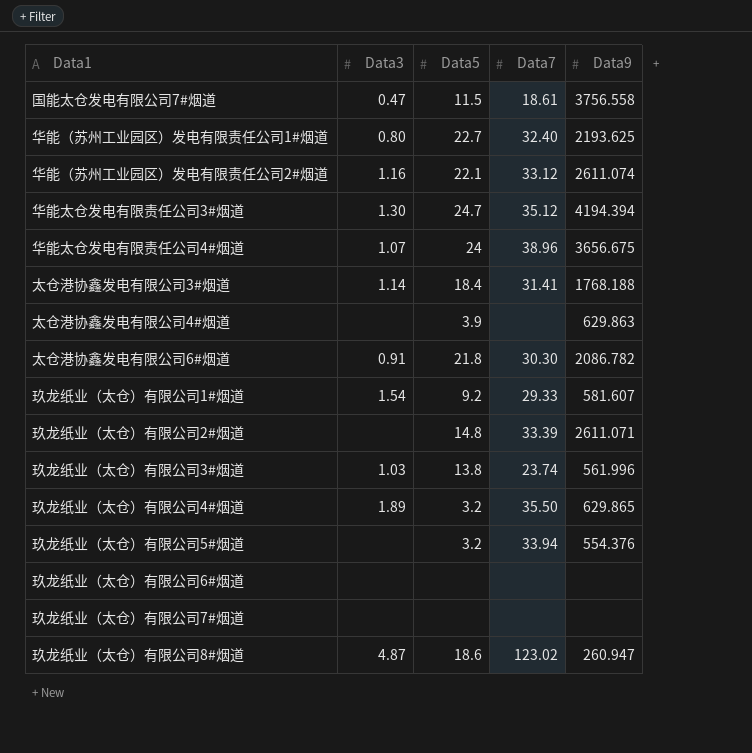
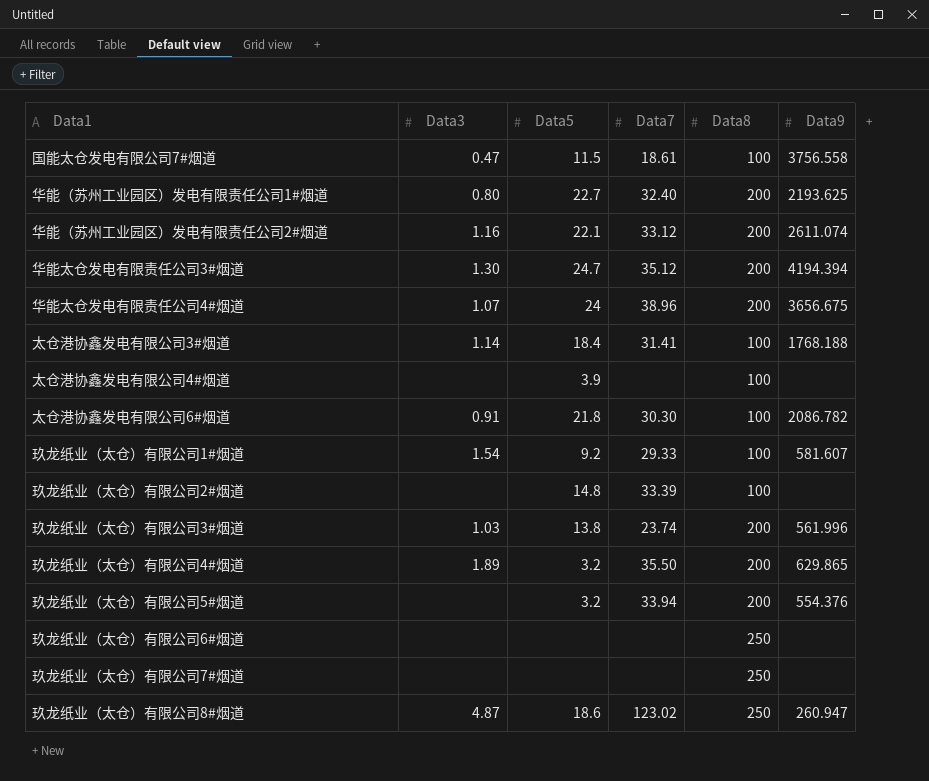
column Data8 | position: none -> 5
太仓港协鑫发电有限公司4#烟道 | Data9: 629.863 -> none
玖龙纸业（太仓）有限公司2#烟道 | Data9: 2611.071 -> none

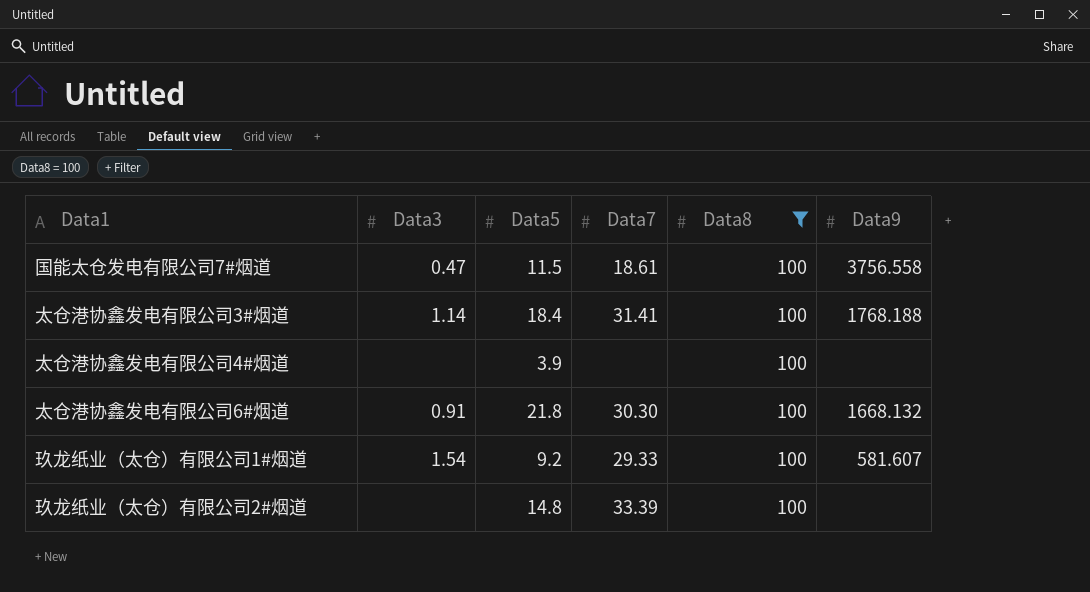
filter: none -> Data8 = 100
太仓港协鑫发电有限公司6#烟道 | Data9: 2086.782 -> 1668.132

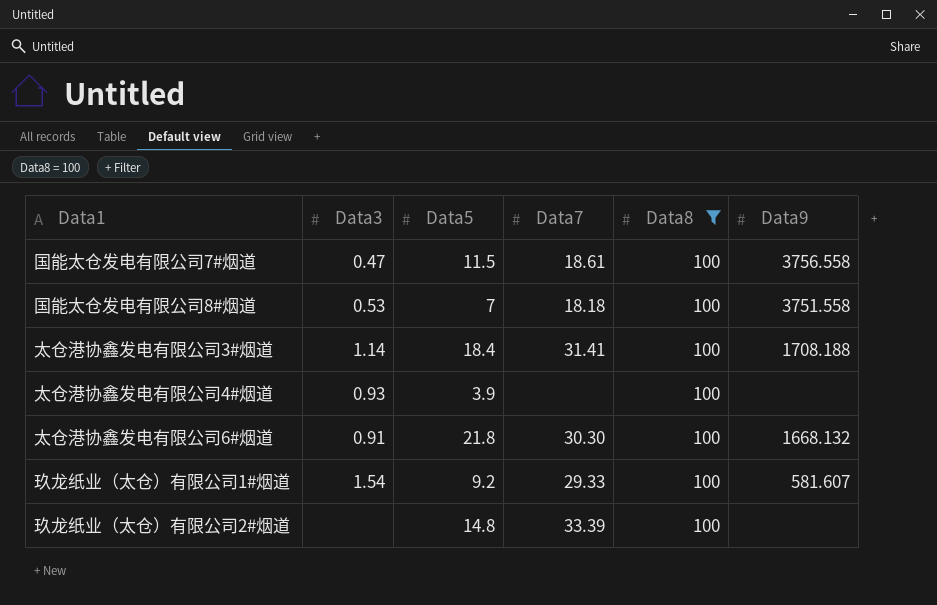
row 国能太仓发电有限公司8#烟道: none -> 0.53 | 7 | 18.18 | 100 | 3751.558
太仓港协鑫发电有限公司3#烟道 | Data9: 1768.188 -> 1708.188
太仓港协鑫发电有限公司4#烟道 | Data3: none -> 0.93

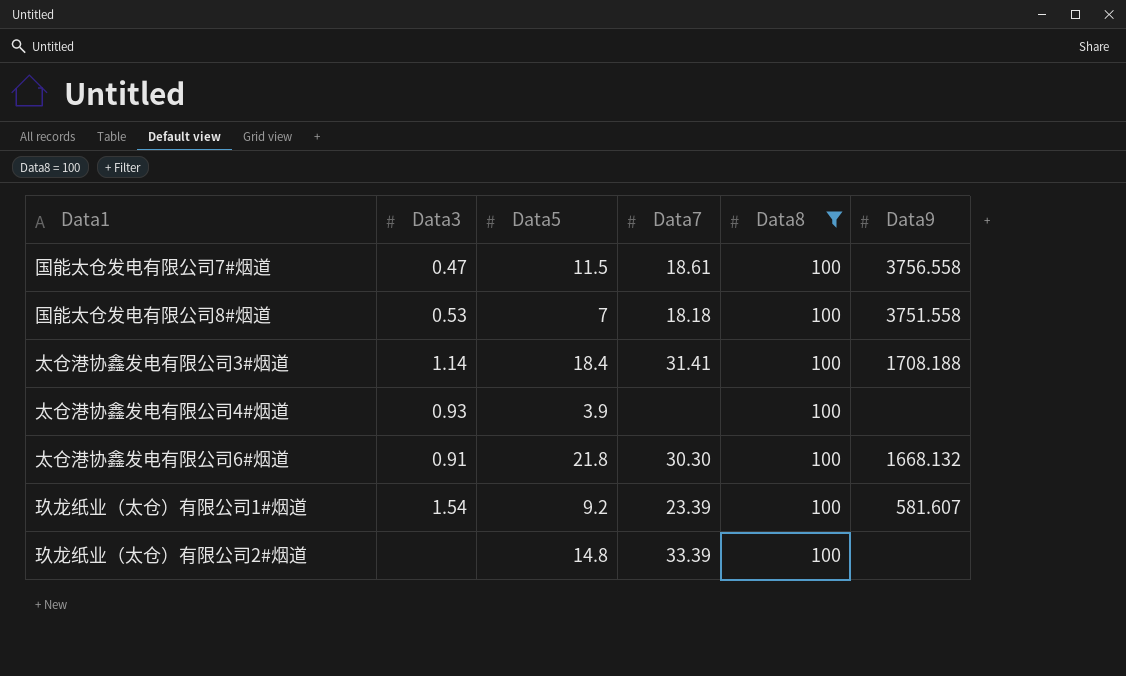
玖龙纸业（太仓）有限公司1#烟道 | Data7: 29.33 -> 23.39

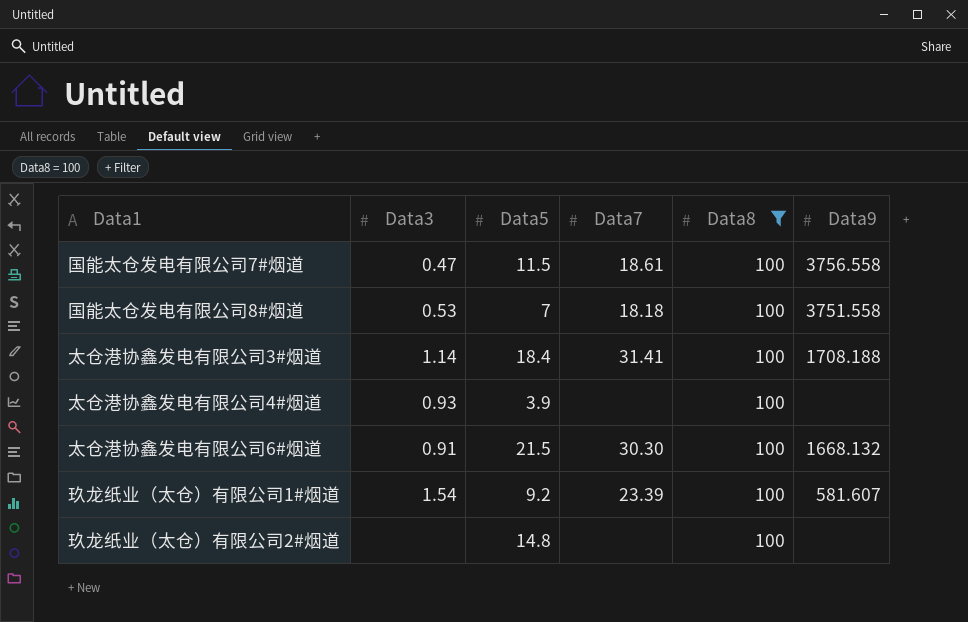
太仓港协鑫发电有限公司6#烟道 | Data5: 21.8 -> 21.5
玖龙纸业（太仓）有限公司2#烟道 | Data7: 33.39 -> none

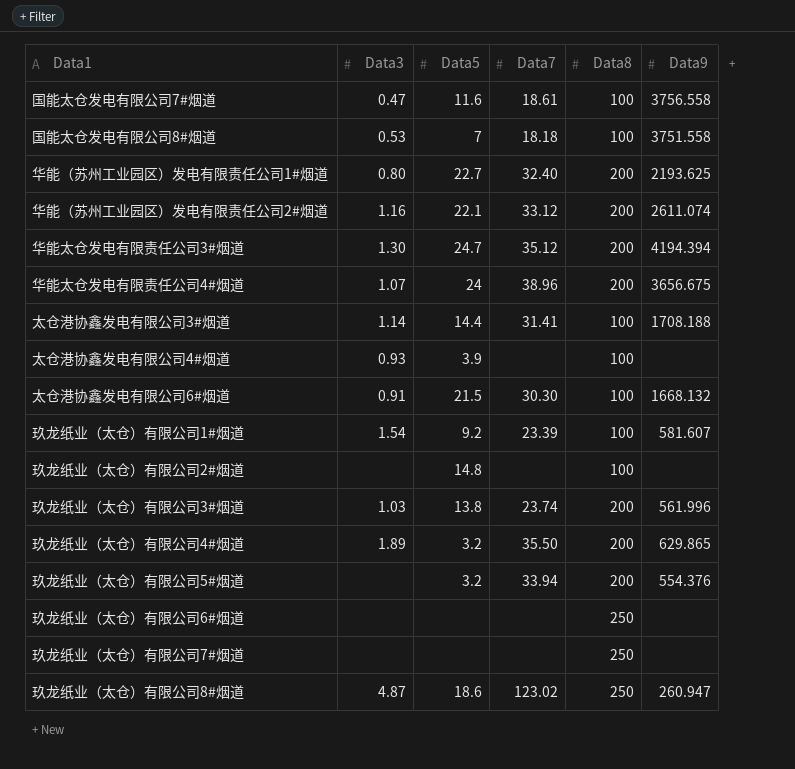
filter: Data8 = 100 -> none
国能太仓发电有限公司7#烟道 | Data5: 11.5 -> 11.6
太仓港协鑫发电有限公司3#烟道 | Data5: 18.4 -> 14.4

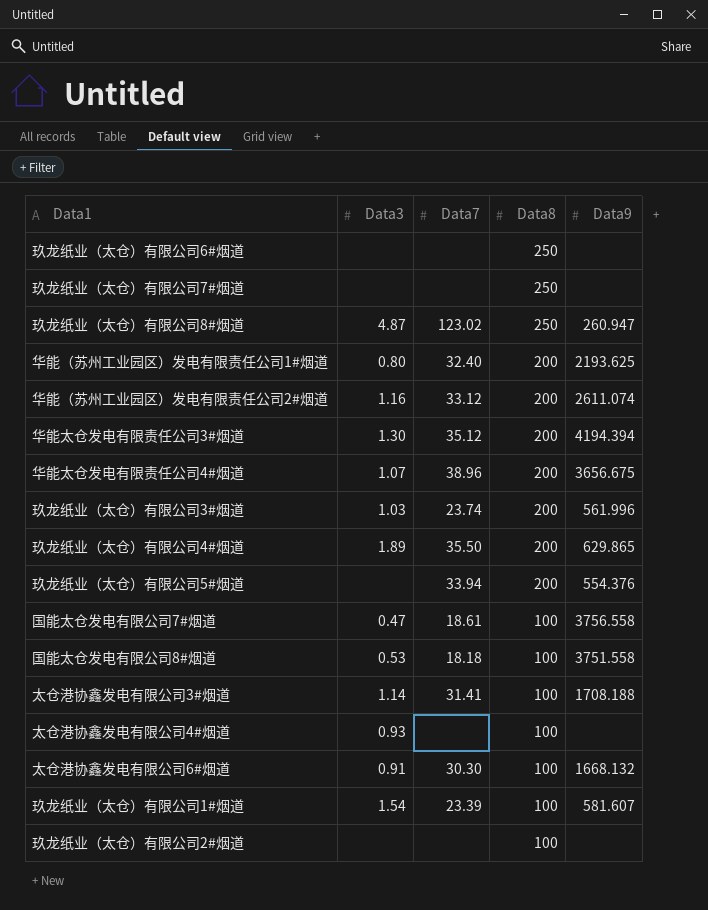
row order: none -> Data8 descending
column Data5 | position: 3 -> none

